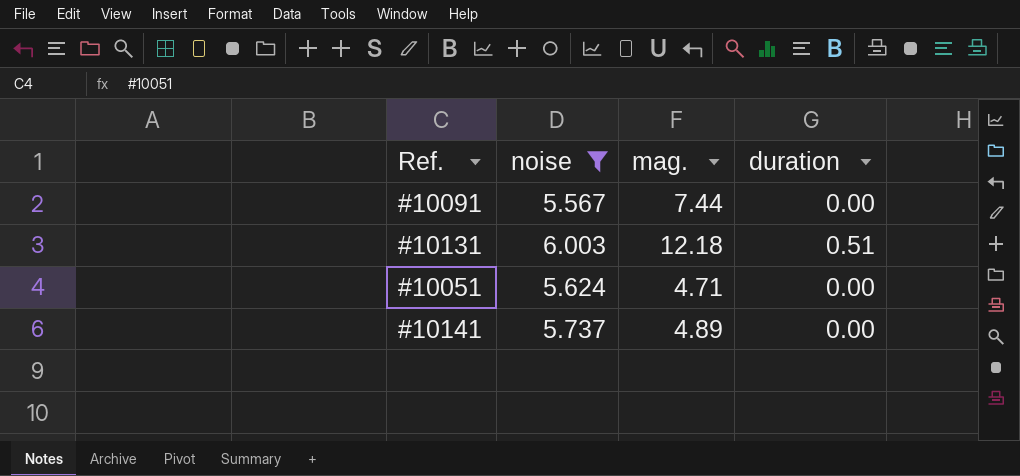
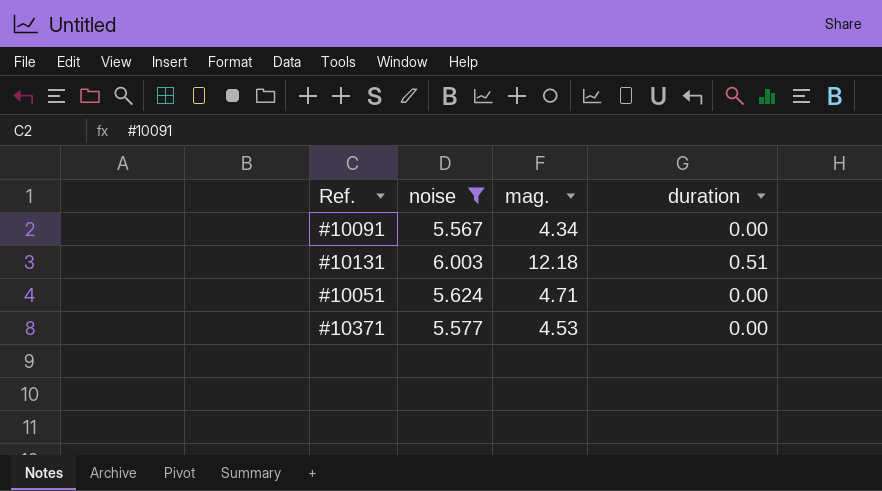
row #10141: 5.737 | 4.89 | 0.00 -> none
#10091 | mag.: 7.44 -> 4.34
row #10371: none -> 5.577 | 4.53 | 0.00

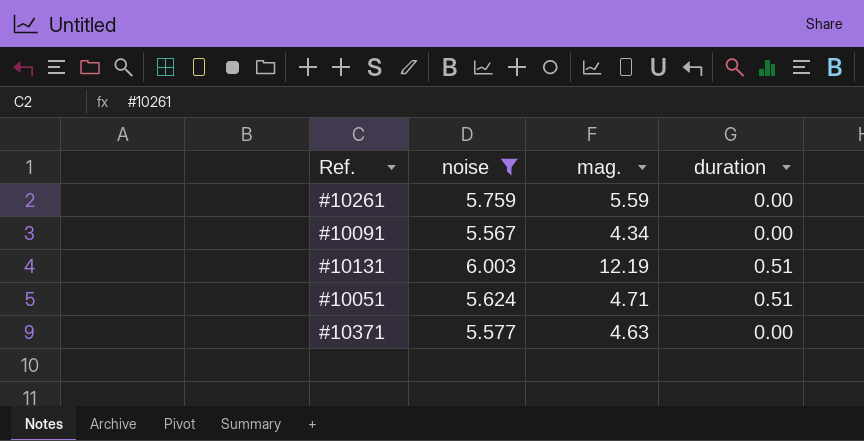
row #10261: none -> 5.759 | 5.59 | 0.00
#10131 | mag.: 12.18 -> 12.19
#10051 | duration: 0.00 -> 0.51
#10371 | mag.: 4.53 -> 4.63

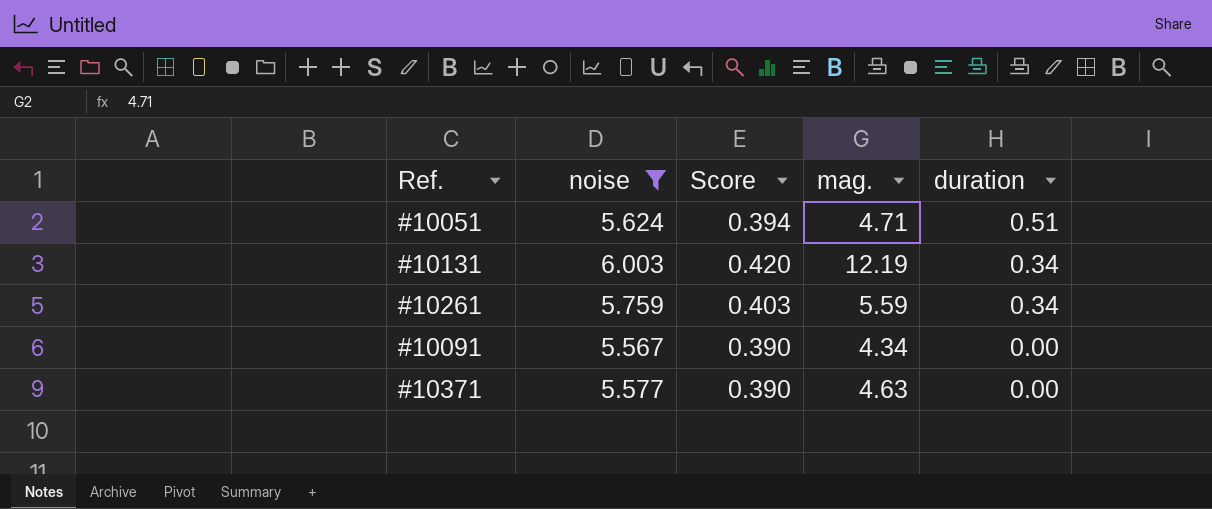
row order: none -> duration descending
column Score | formula: none -> [noise] * 0.07
#10131 | duration: 0.51 -> 0.34
#10261 | duration: 0.00 -> 0.34

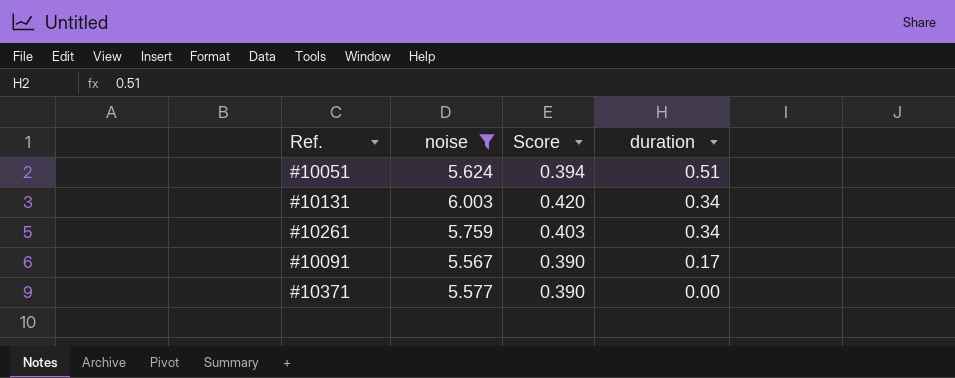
column mag. | position: 4 -> none
#10091 | duration: 0.00 -> 0.17

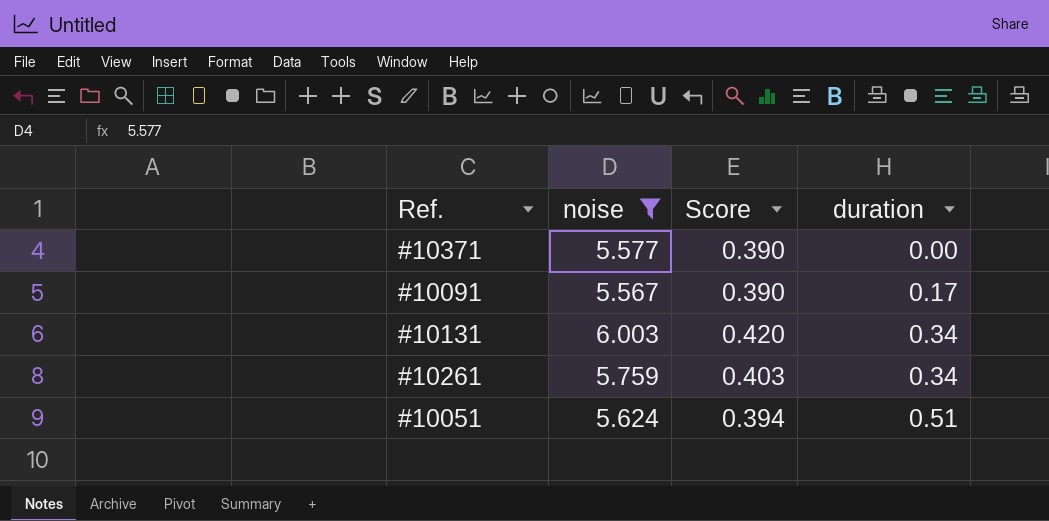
row order: duration descending -> duration ascending

